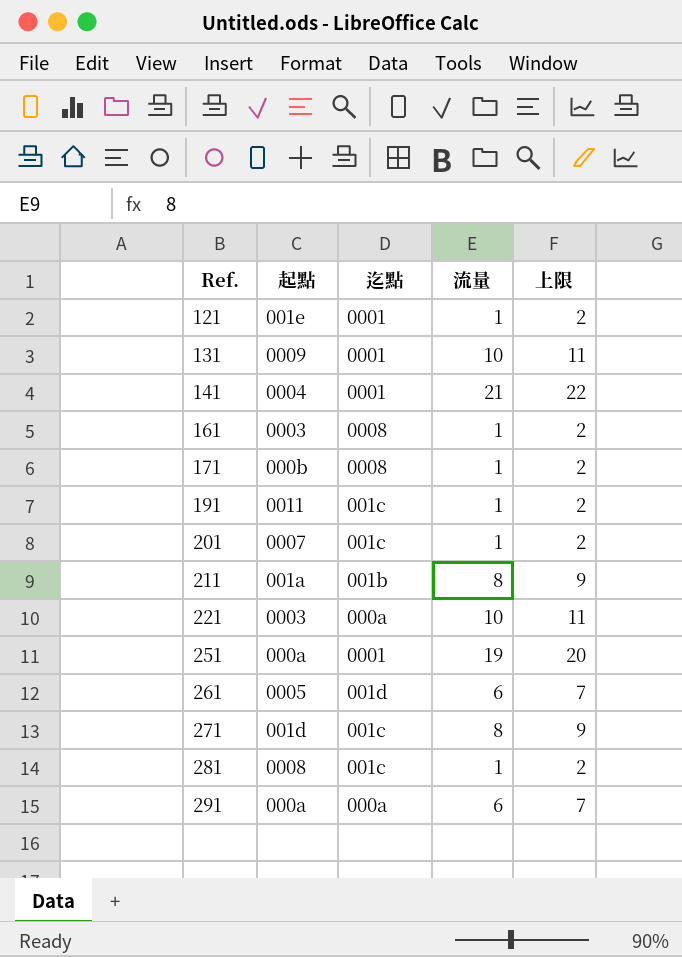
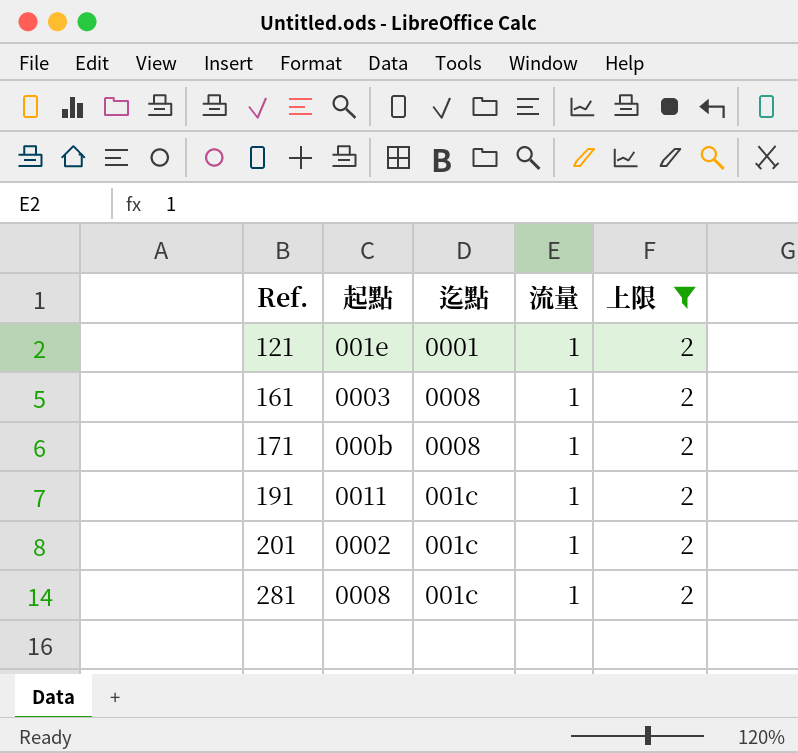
filter: none -> 上限 = 2
201 | 起點: 0007 -> 0002

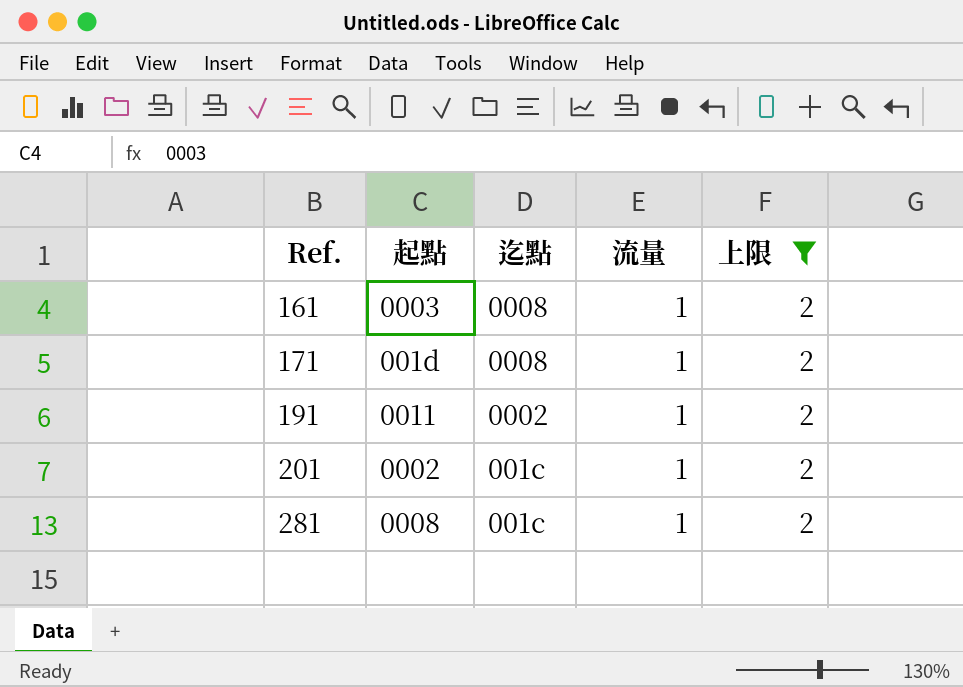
row 121: 001e | 0001 | 1 | 2 -> none
171 | 起點: 000b -> 001d
191 | 迄點: 001c -> 0002

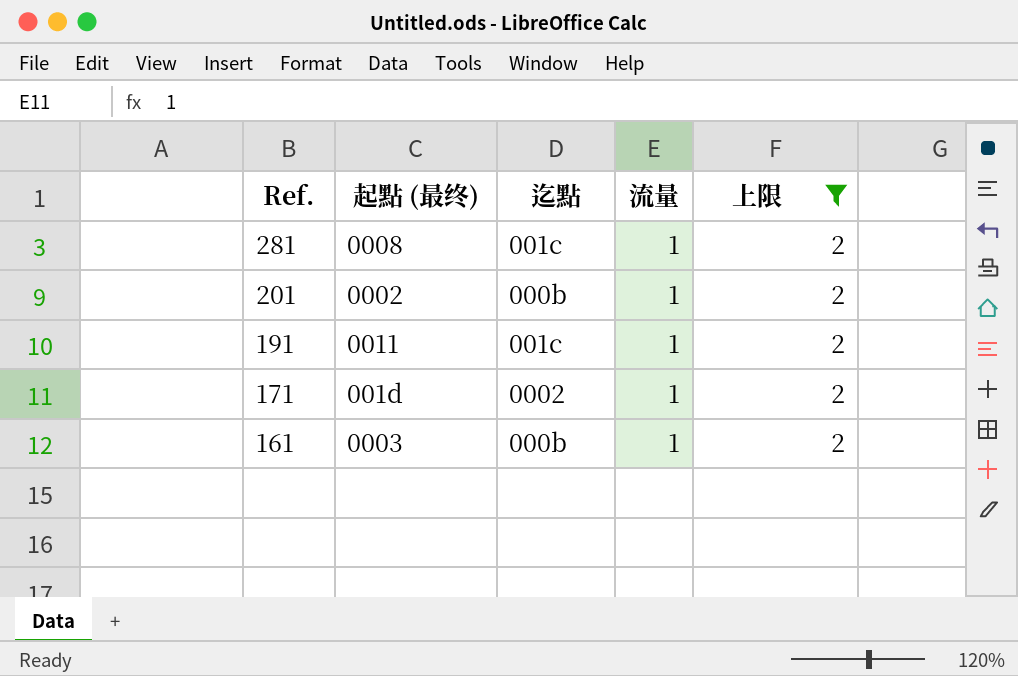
row order: Ref. ascending -> Ref. descending
column name: 起點 -> 起點 (最终)
201 | 迄點: 001c -> 000b
191 | 迄點: 0002 -> 001c
171 | 迄點: 0008 -> 0002
161 | 迄點: 0008 -> 000b

